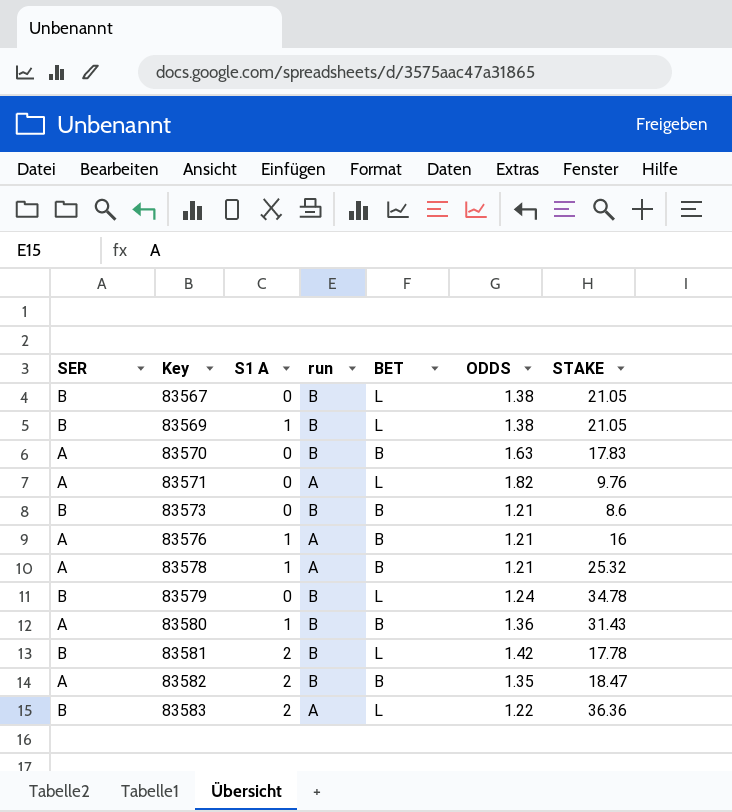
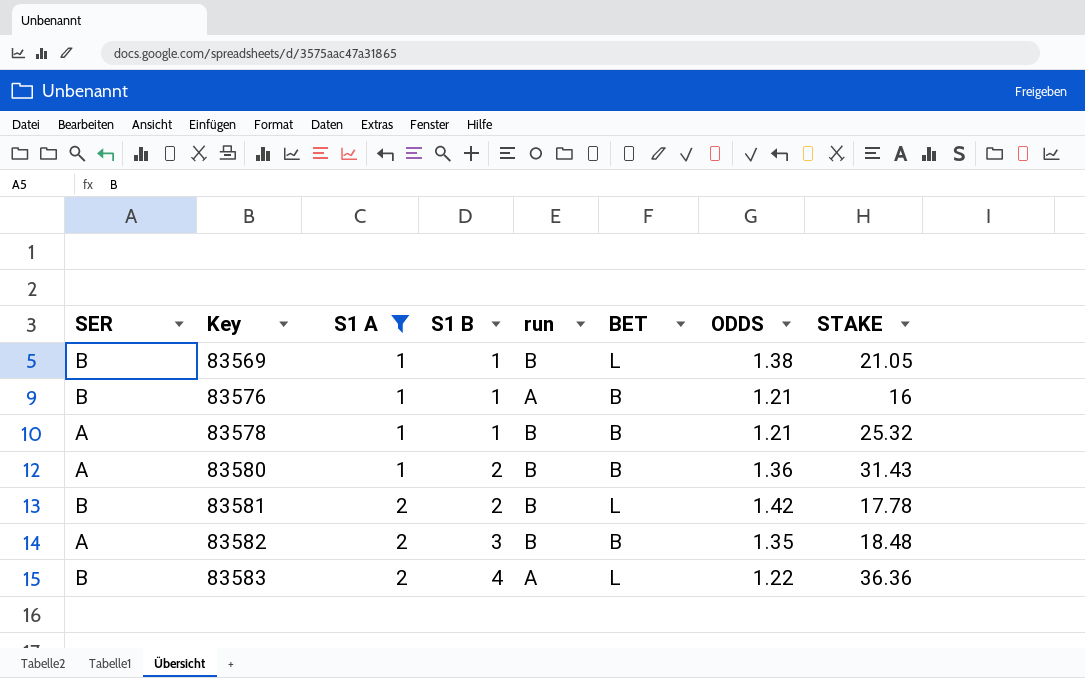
filter: none -> S1 A != 0
column S1 B | position: none -> 4
83576 | SER: A -> B
83578 | run: A -> B
83582 | STAKE: 18.47 -> 18.48

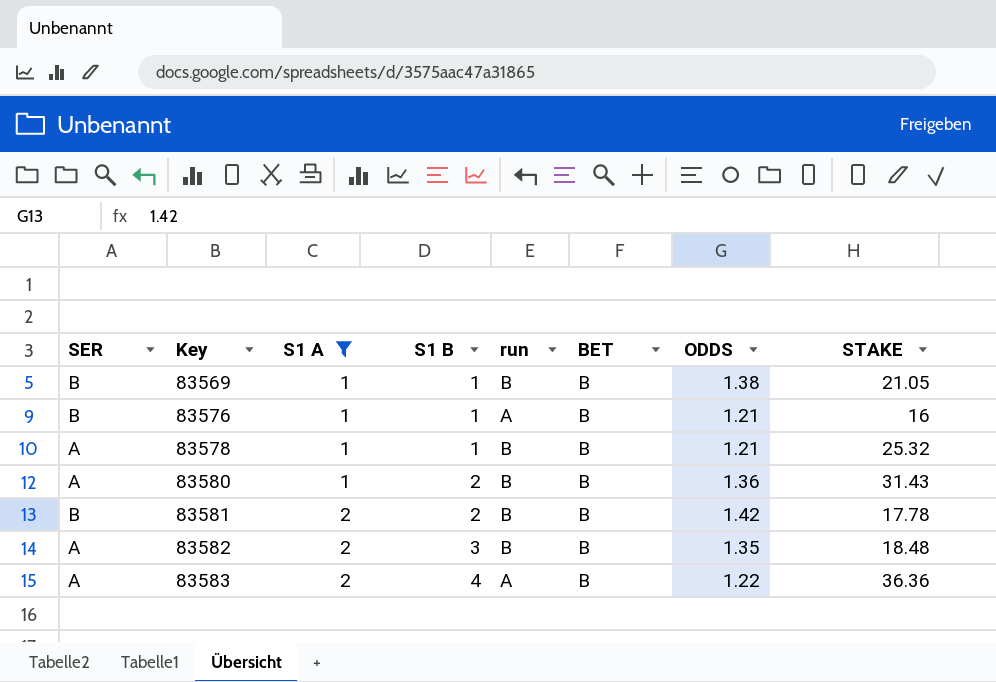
83569 | BET: L -> B
83581 | BET: L -> B
83583 | SER: B -> A
83583 | BET: L -> B

